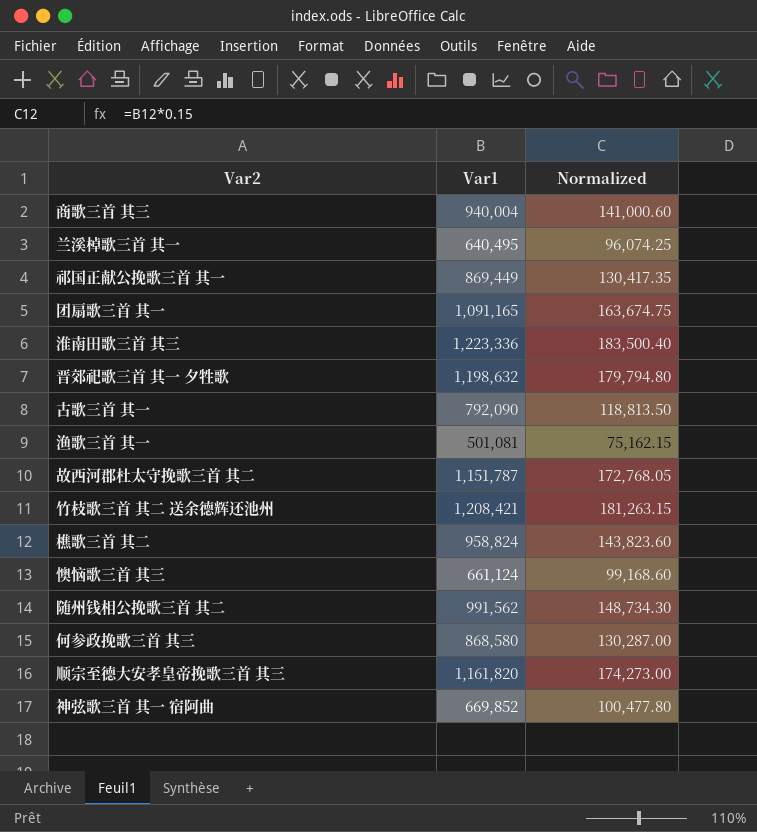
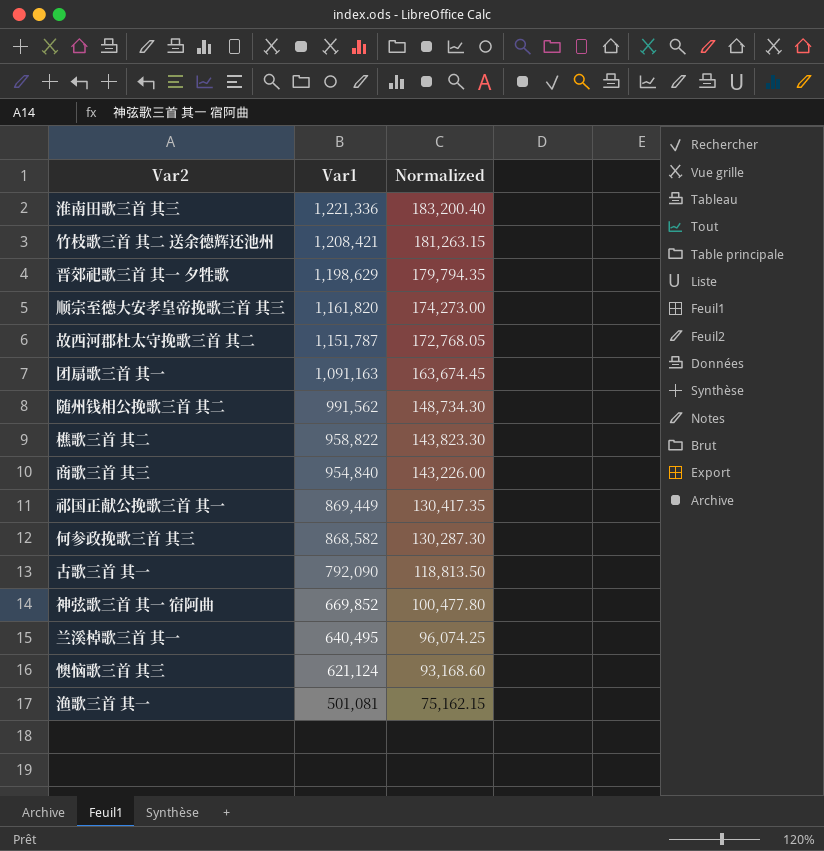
row order: none -> Var1 descending
淮南田歌三首 其三 | Var1: 1,223,336 -> 1,221,336
淮南田歌三首 其三 | Normalized: 183,500.40 -> 183,200.40
晋郊祀歌三首 其一 夕牲歌 | Var1: 1,198,632 -> 1,198,629
晋郊祀歌三首 其一 夕牲歌 | Normalized: 179,794.80 -> 179,794.35
团扇歌三首 其一 | Var1: 1,091,165 -> 1,091,163
团扇歌三首 其一 | Normalized: 163,674.75 -> 163,674.45
樵歌三首 其二 | Var1: 958,824 -> 958,822
樵歌三首 其二 | Normalized: 143,823.60 -> 143,823.30
商歌三首 其三 | Var1: 940,004 -> 954,840
商歌三首 其三 | Normalized: 141,000.60 -> 143,226.00
何参政挽歌三首 其三 | Var1: 868,580 -> 868,582
何参政挽歌三首 其三 | Normalized: 130,287.00 -> 130,287.30
懊恼歌三首 其三 | Var1: 661,124 -> 621,124
懊恼歌三首 其三 | Normalized: 99,168.60 -> 93,168.60

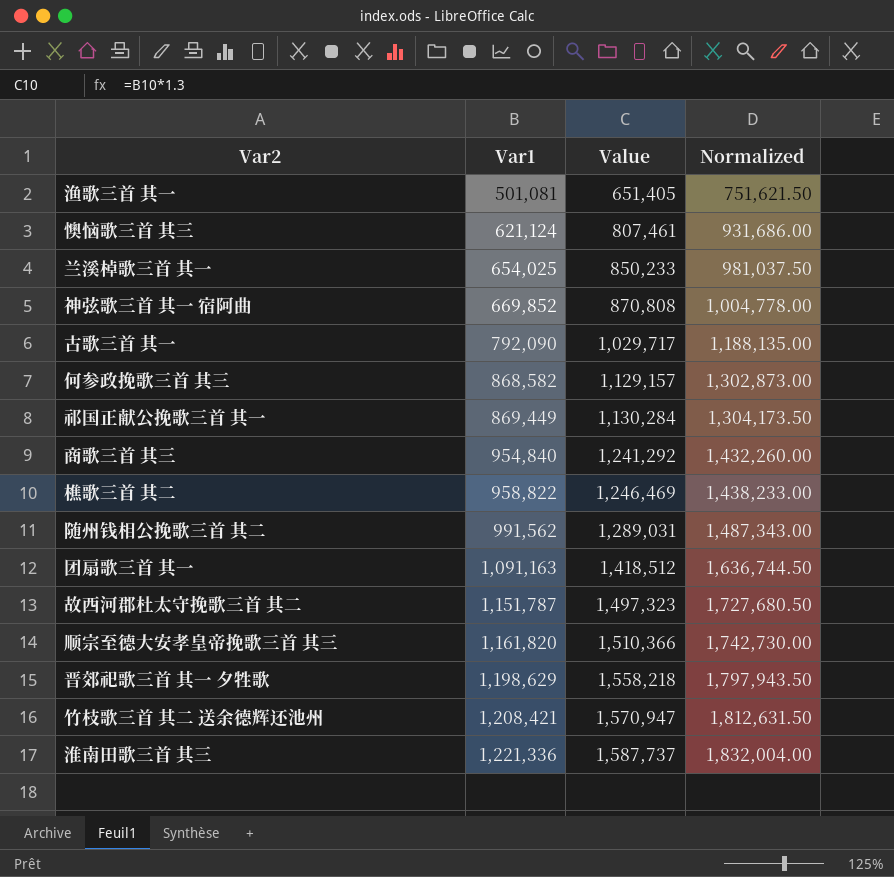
row order: Var1 descending -> Var1 ascending
column Value | formula: none -> [Var1] * 1.3
column Normalized | formula: [Var1] * 0.15 -> [Var1] * 1.5
兰溪棹歌三首 其一 | Var1: 640,495 -> 654,025

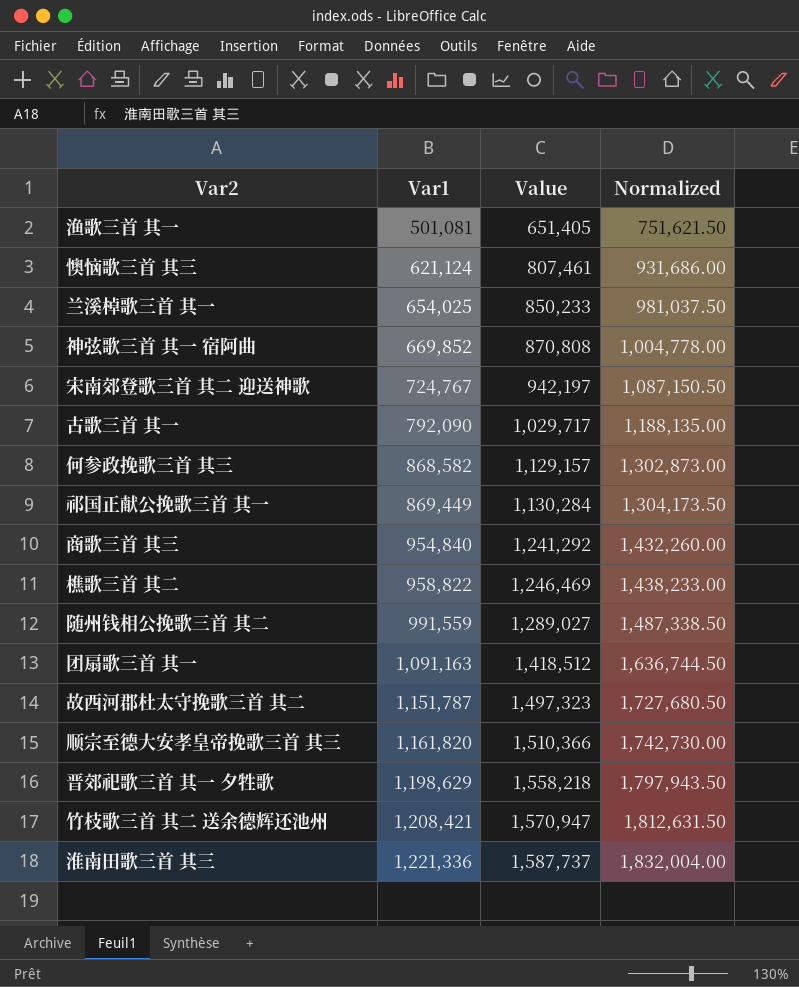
row 宋南郊登歌三首 其二 迎送神歌: none -> 724,767 | 942,197 | 1,087,150.50
随州钱相公挽歌三首 其二 | Var1: 991,562 -> 991,559
随州钱相公挽歌三首 其二 | Value: 1,289,031 -> 1,289,027
随州钱相公挽歌三首 其二 | Normalized: 1,487,343.00 -> 1,487,338.50

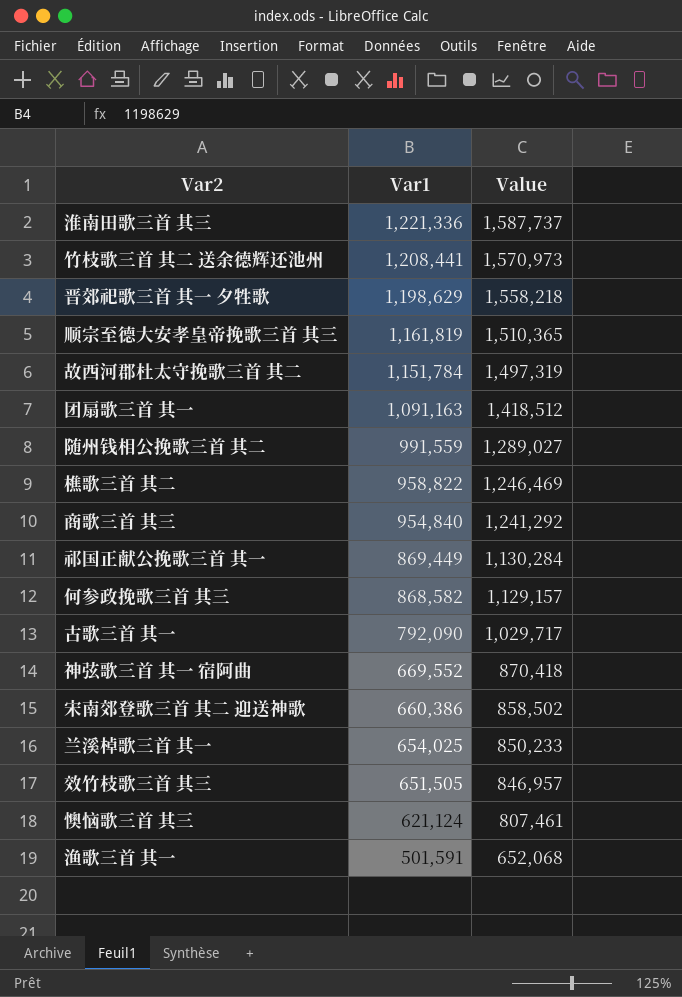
row order: Var1 ascending -> Var1 descending
column Normalized | formula: [Var1] * 1.5 -> none
竹枝歌三首 其二 送余德辉还池州 | Var1: 1,208,421 -> 1,208,441
竹枝歌三首 其二 送余德辉还池州 | Value: 1,570,947 -> 1,570,973
顺宗至德大安孝皇帝挽歌三首 其三 | Var1: 1,161,820 -> 1,161,819
顺宗至德大安孝皇帝挽歌三首 其三 | Value: 1,510,366 -> 1,510,365
故西河郡杜太守挽歌三首 其二 | Var1: 1,151,787 -> 1,151,784
故西河郡杜太守挽歌三首 其二 | Value: 1,497,323 -> 1,497,319
神弦歌三首 其一 宿阿曲 | Var1: 669,852 -> 669,552
神弦歌三首 其一 宿阿曲 | Value: 870,808 -> 870,418
宋南郊登歌三首 其二 迎送神歌 | Var1: 724,767 -> 660,386
宋南郊登歌三首 其二 迎送神歌 | Value: 942,197 -> 858,502
row 效竹枝歌三首 其三: none -> 651,505 | 846,957
渔歌三首 其一 | Var1: 501,081 -> 501,591
渔歌三首 其一 | Value: 651,405 -> 652,068

